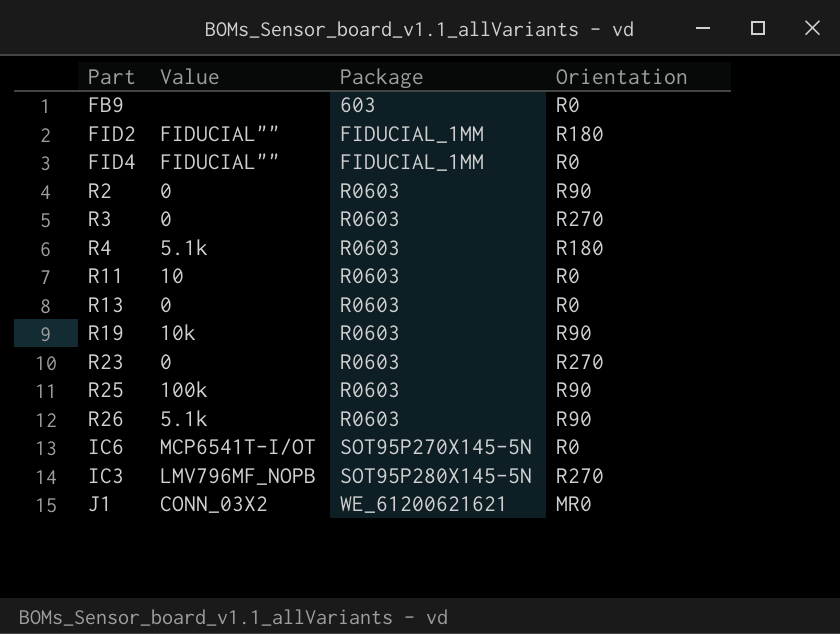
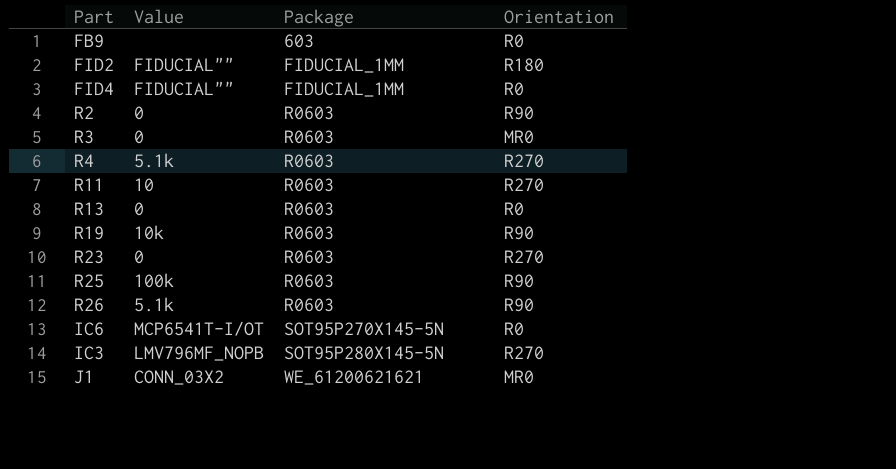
R3 | Orientation: R270 -> MR0
R4 | Orientation: R180 -> R270
R11 | Orientation: R0 -> R270

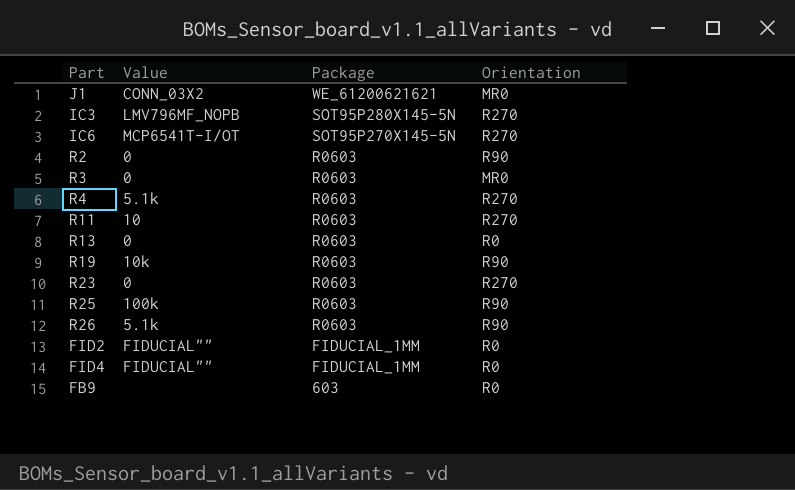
row order: Package ascending -> Package descending
IC6 | Orientation: R0 -> R270
FID2 | Orientation: R180 -> R0

